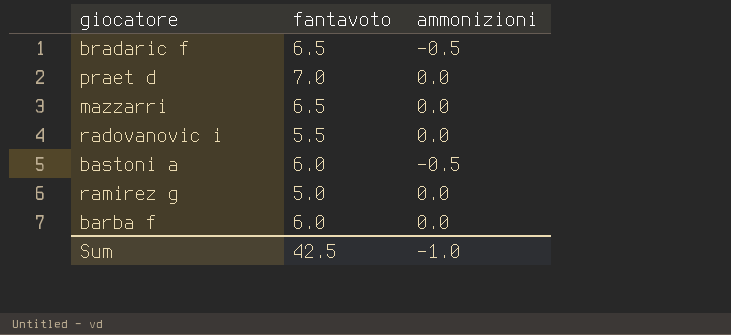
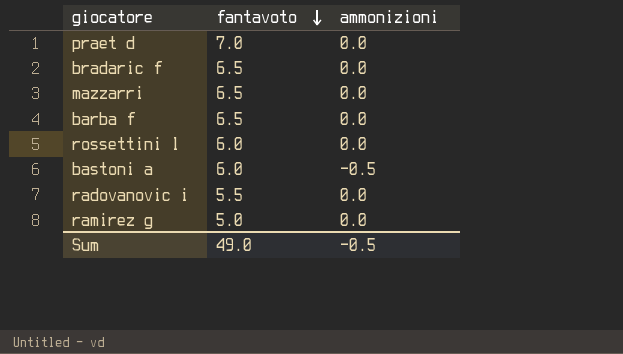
row order: none -> fantavoto descending
bradaric f | ammonizioni: -0.5 -> 0.0
barba f | fantavoto: 6.0 -> 6.5
row rossettini l: none -> 6.0 | 0.0
Sum | fantavoto: 42.5 -> 49.0
Sum | ammonizioni: -1.0 -> -0.5

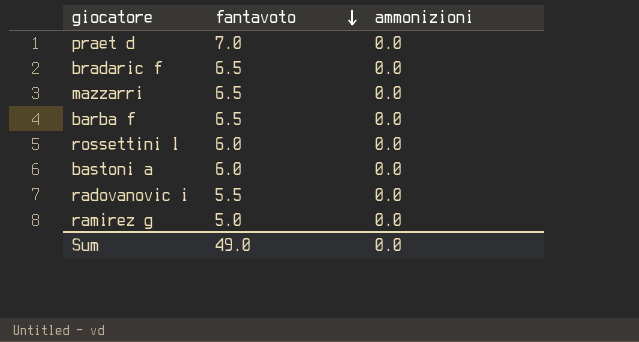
bastoni a | ammonizioni: -0.5 -> 0.0
Sum | ammonizioni: -0.5 -> 0.0

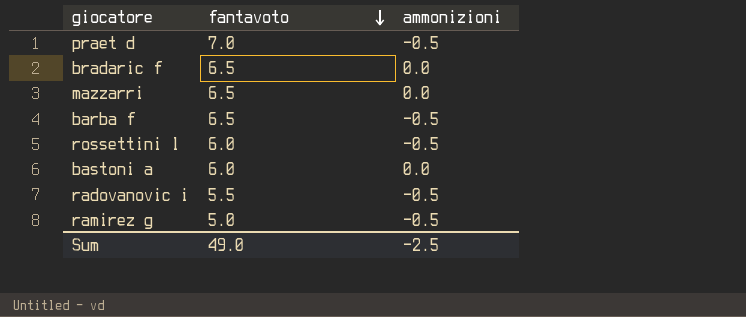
praet d | ammonizioni: 0.0 -> -0.5
barba f | ammonizioni: 0.0 -> -0.5
rossettini l | ammonizioni: 0.0 -> -0.5
radovanovic i | ammonizioni: 0.0 -> -0.5
ramirez g | ammonizioni: 0.0 -> -0.5
Sum | ammonizioni: 0.0 -> -2.5

